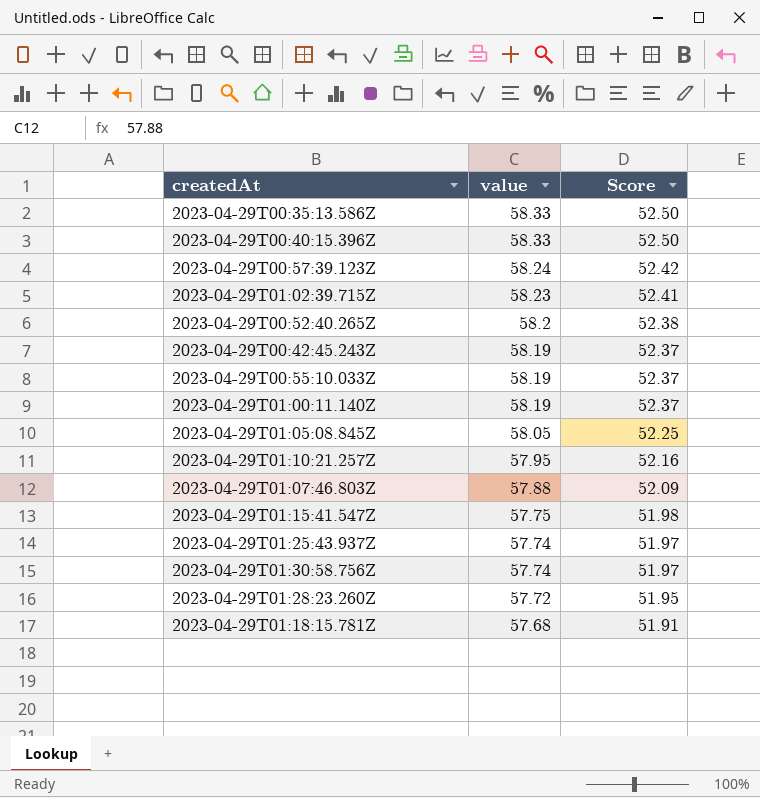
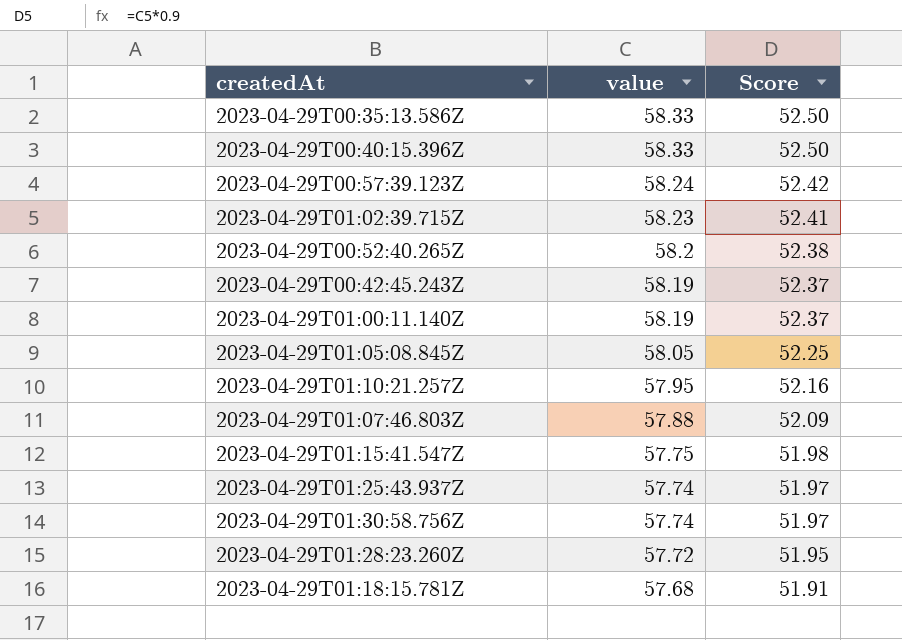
row 2023-04-29T00:55:10.033Z: 58.19 | 52.37 -> none

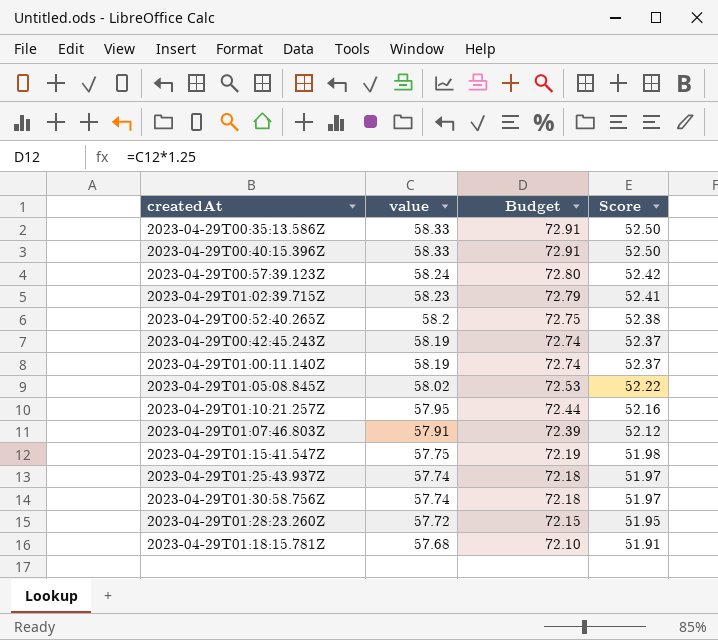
column Budget | formula: none -> [value] * 1.25
2023-04-29T01:05:08.845Z | value: 58.05 -> 58.02
2023-04-29T01:05:08.845Z | Score: 52.25 -> 52.22
2023-04-29T01:07:46.803Z | value: 57.88 -> 57.91
2023-04-29T01:07:46.803Z | Score: 52.09 -> 52.12

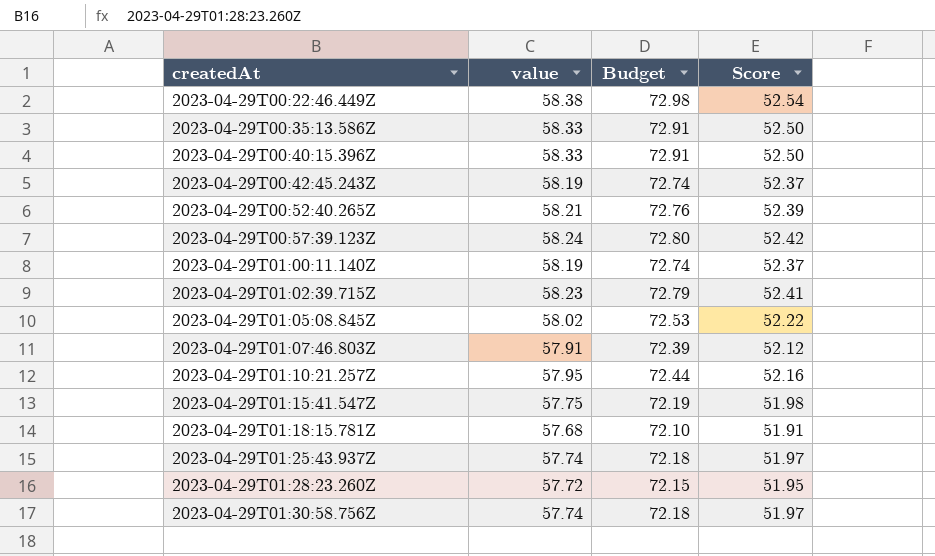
row order: value descending -> createdAt ascending
row 2023-04-29T00:22:46.449Z: none -> 58.38 | 72.98 | 52.54
2023-04-29T00:52:40.265Z | value: 58.2 -> 58.21
2023-04-29T00:52:40.265Z | Budget: 72.75 -> 72.76
2023-04-29T00:52:40.265Z | Score: 52.38 -> 52.39

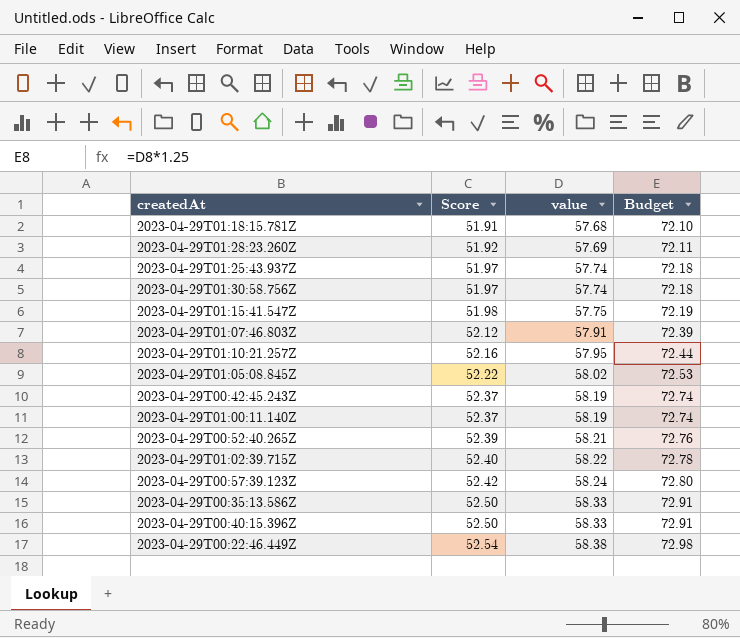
row order: createdAt ascending -> Score ascending
column Score | position: 4 -> 2
2023-04-29T01:28:23.260Z | Score: 51.95 -> 51.92
2023-04-29T01:28:23.260Z | value: 57.72 -> 57.69
2023-04-29T01:28:23.260Z | Budget: 72.15 -> 72.11
2023-04-29T01:02:39.715Z | Score: 52.41 -> 52.40
2023-04-29T01:02:39.715Z | value: 58.23 -> 58.22
2023-04-29T01:02:39.715Z | Budget: 72.79 -> 72.78

